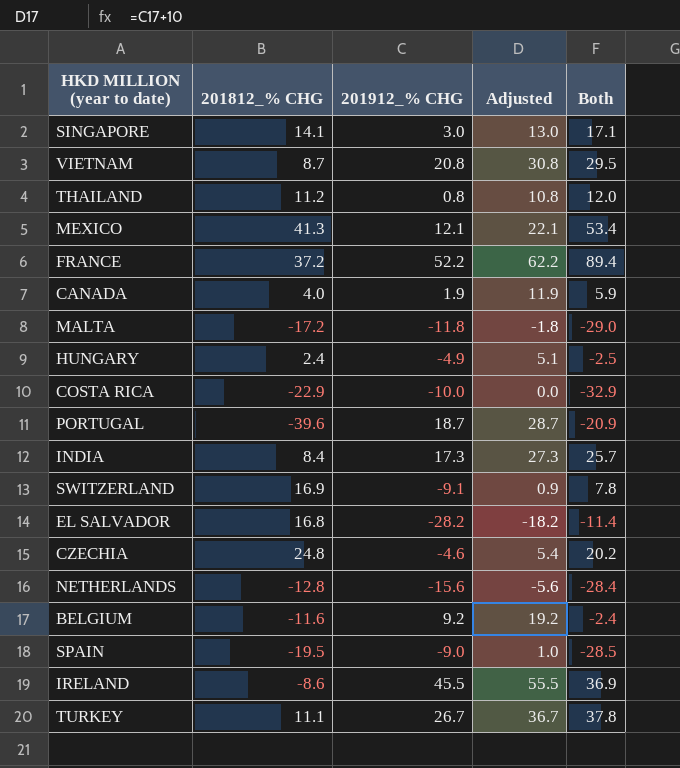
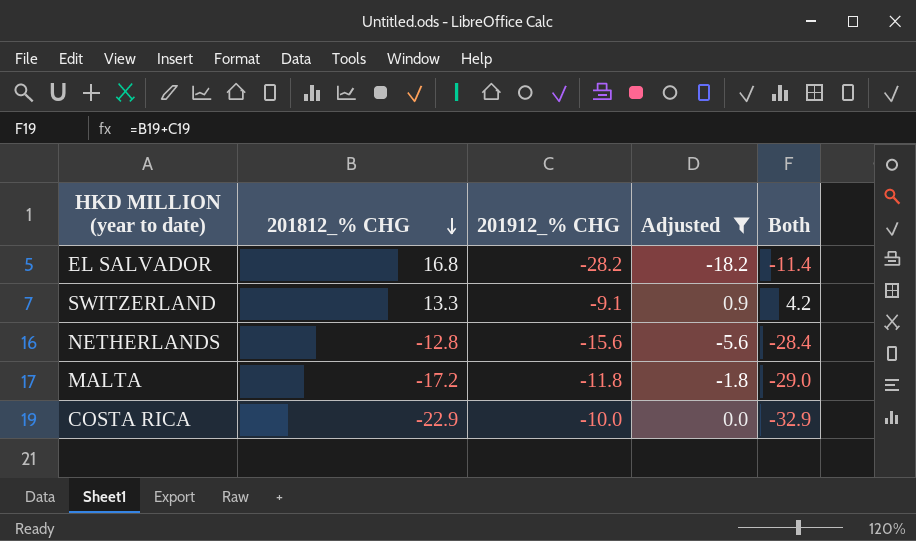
filter: none -> Adjusted <= 0.9
row order: none -> 201812_% CHG descending
SWITZERLAND | 201812_% CHG: 16.9 -> 13.3
SWITZERLAND | Both: 7.8 -> 4.2

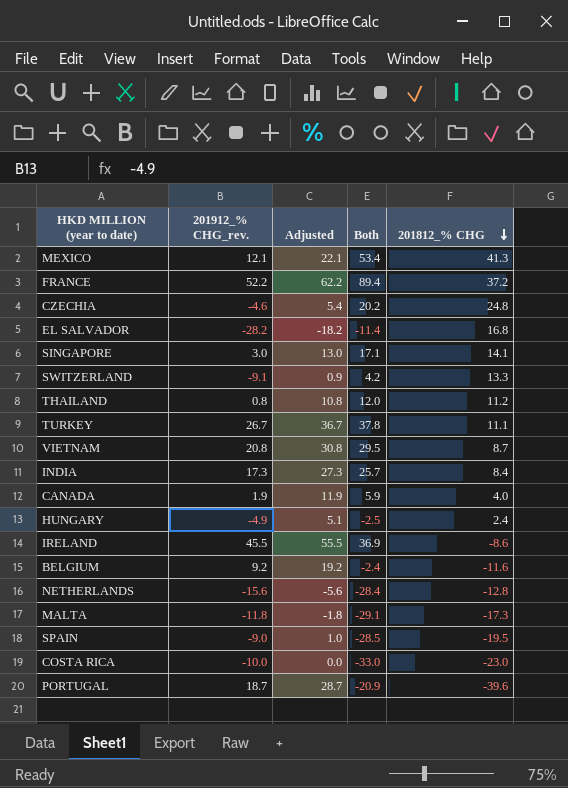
filter: Adjusted <= 0.9 -> none
column name: 201912_% CHG -> 201912_% CHG_rev.
column 201812_% CHG | position: 2 -> 5
MALTA | Both: -29.0 -> -29.1
MALTA | 201812_% CHG: -17.2 -> -17.3
COSTA RICA | Both: -32.9 -> -33.0
COSTA RICA | 201812_% CHG: -22.9 -> -23.0

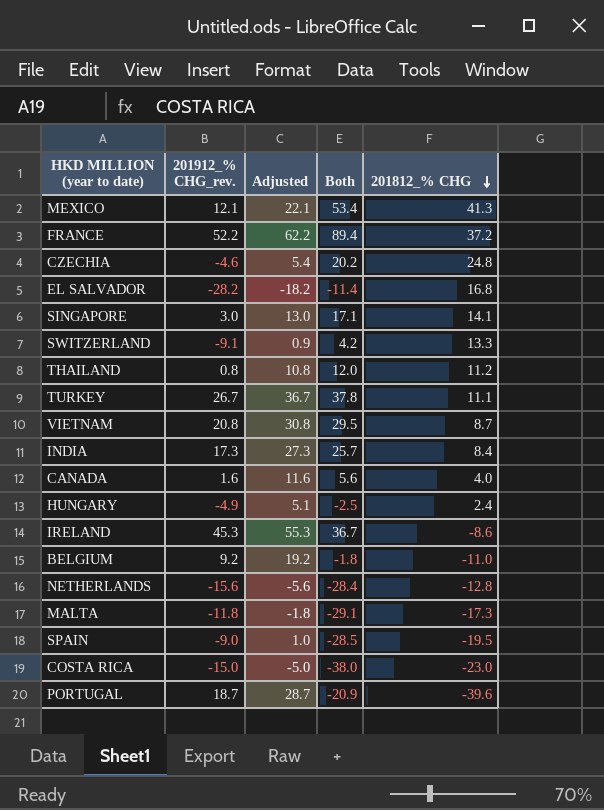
CANADA | 201912_% CHG_rev.: 1.9 -> 1.6
CANADA | Adjusted: 11.9 -> 11.6
CANADA | Both: 5.9 -> 5.6
IRELAND | 201912_% CHG_rev.: 45.5 -> 45.3
IRELAND | Adjusted: 55.5 -> 55.3
IRELAND | Both: 36.9 -> 36.7
BELGIUM | Both: -2.4 -> -1.8
BELGIUM | 201812_% CHG: -11.6 -> -11.0
COSTA RICA | 201912_% CHG_rev.: -10.0 -> -15.0
COSTA RICA | Adjusted: 0.0 -> -5.0
COSTA RICA | Both: -33.0 -> -38.0

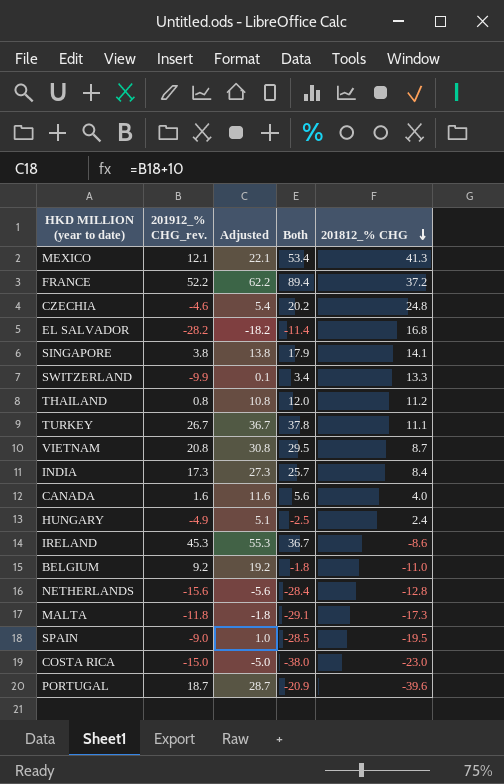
SINGAPORE | 201912_% CHG_rev.: 3.0 -> 3.8
SINGAPORE | Adjusted: 13.0 -> 13.8
SINGAPORE | Both: 17.1 -> 17.9
SWITZERLAND | 201912_% CHG_rev.: -9.1 -> -9.9
SWITZERLAND | Adjusted: 0.9 -> 0.1
SWITZERLAND | Both: 4.2 -> 3.4

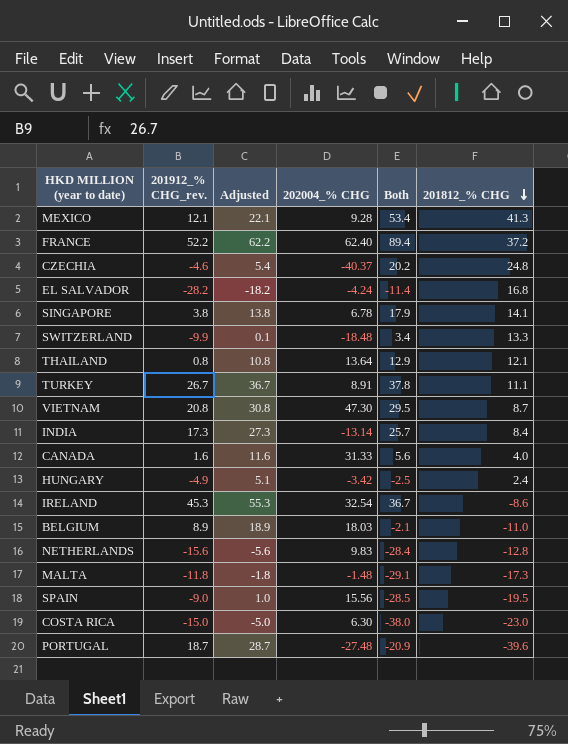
column 202004_% CHG | position: none -> 4
THAILAND | Both: 12.0 -> 12.9
THAILAND | 201812_% CHG: 11.2 -> 12.1
BELGIUM | 201912_% CHG_rev.: 9.2 -> 8.9
BELGIUM | Adjusted: 19.2 -> 18.9
BELGIUM | Both: -1.8 -> -2.1

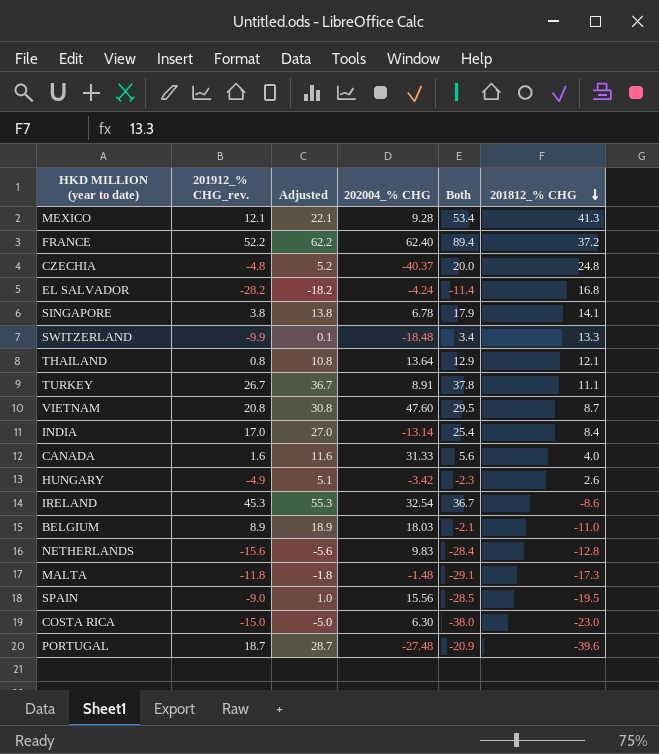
CZECHIA | 201912_% CHG_rev.: -4.6 -> -4.8
CZECHIA | Adjusted: 5.4 -> 5.2
CZECHIA | Both: 20.2 -> 20.0
VIETNAM | 202004_% CHG: 47.30 -> 47.60
INDIA | 201912_% CHG_rev.: 17.3 -> 17.0
INDIA | Adjusted: 27.3 -> 27.0
INDIA | Both: 25.7 -> 25.4
HUNGARY | Both: -2.5 -> -2.3
HUNGARY | 201812_% CHG: 2.4 -> 2.6

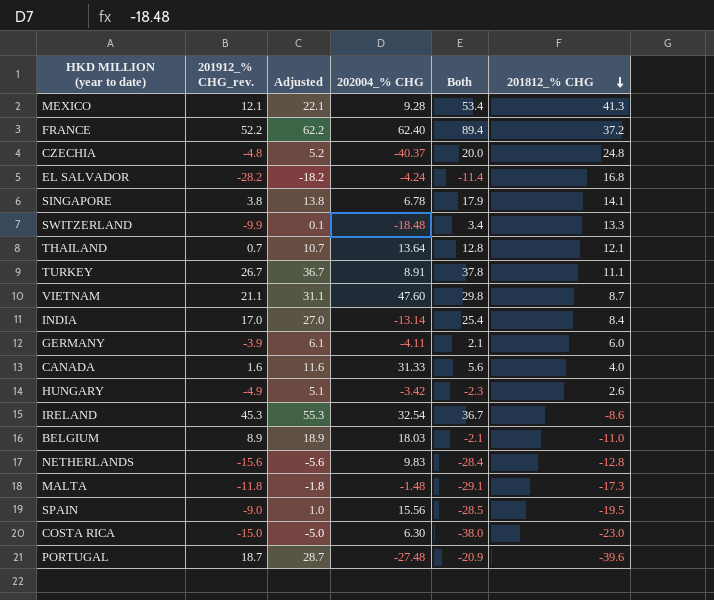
THAILAND | 201912_% CHG_rev.: 0.8 -> 0.7
THAILAND | Adjusted: 10.8 -> 10.7
THAILAND | Both: 12.9 -> 12.8
VIETNAM | 201912_% CHG_rev.: 20.8 -> 21.1
VIETNAM | Adjusted: 30.8 -> 31.1
VIETNAM | Both: 29.5 -> 29.8
row GERMANY: none -> -3.9 | 6.1 | -4.11 | 2.1 | 6.0

